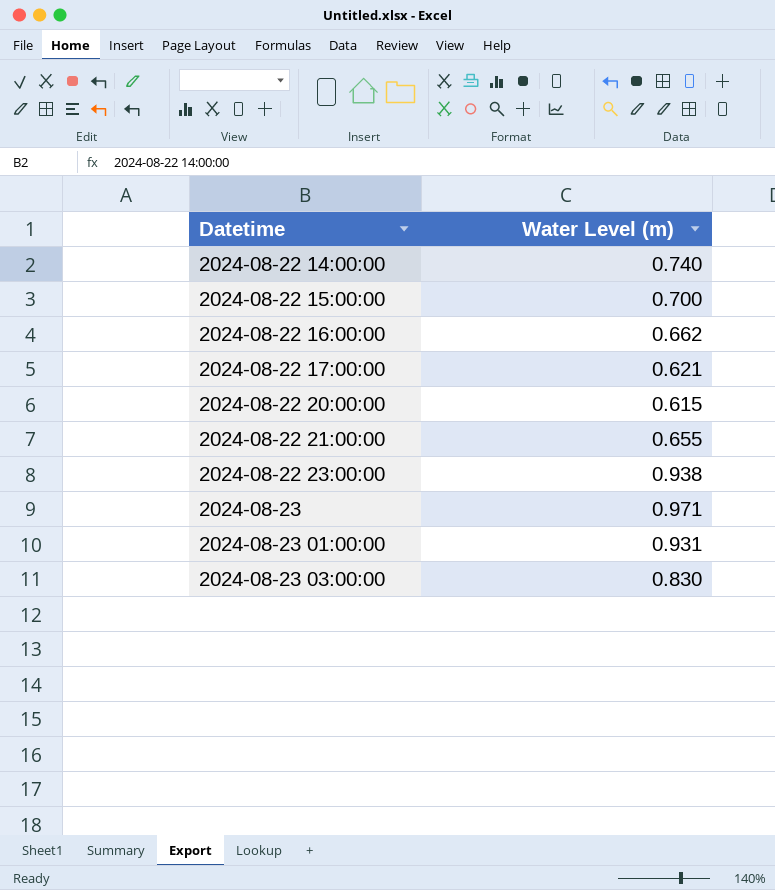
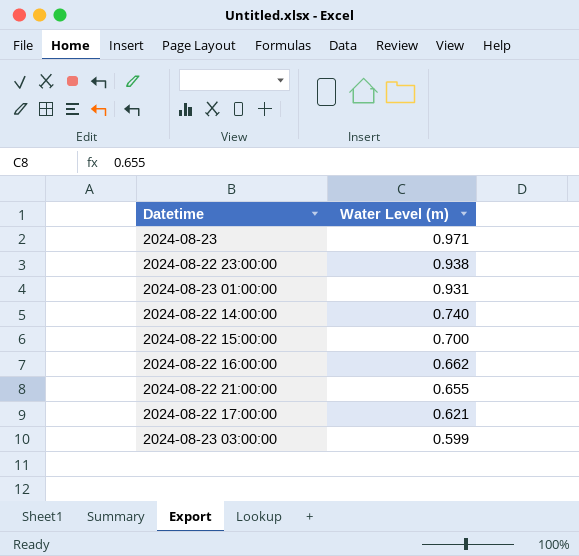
row order: Datetime ascending -> Water Level (m) descending
row 2024-08-22 20:00:00: 0.615 -> none
2024-08-23 03:00:00 | Water Level (m): 0.830 -> 0.599

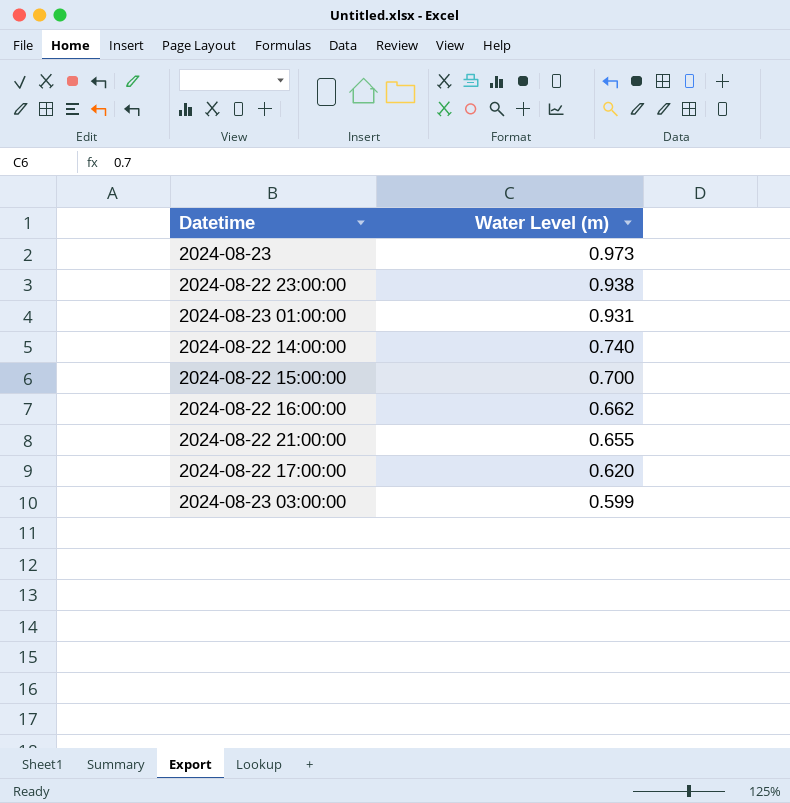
2024-08-23 | Water Level (m): 0.971 -> 0.973
2024-08-22 17:00:00 | Water Level (m): 0.621 -> 0.620

